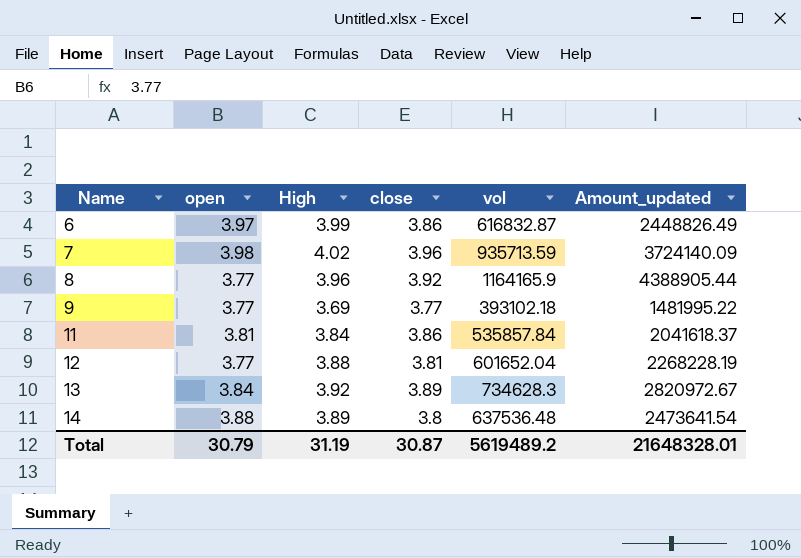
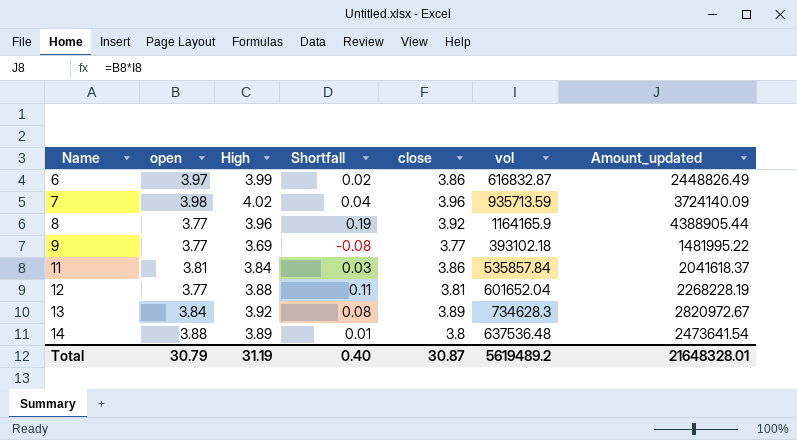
column Shortfall | formula: none -> [High] - [open]

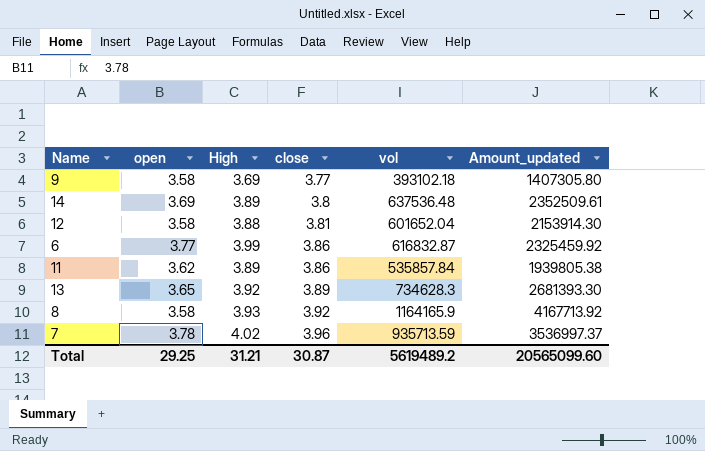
row order: Name ascending -> close ascending
column Shortfall | formula: [High] - [open] -> none
9 | open: 3.77 -> 3.58
9 | Amount_updated: 1481995.22 -> 1407305.80
14 | open: 3.88 -> 3.69
14 | Amount_updated: 2473641.54 -> 2352509.61
12 | open: 3.77 -> 3.58
12 | Amount_updated: 2268228.19 -> 2153914.30
6 | open: 3.97 -> 3.77
6 | Amount_updated: 2448826.49 -> 2325459.92
11 | open: 3.81 -> 3.62
11 | High: 3.84 -> 3.89
11 | Amount_updated: 2041618.37 -> 1939805.38
13 | open: 3.84 -> 3.65
13 | Amount_updated: 2820972.67 -> 2681393.30
8 | open: 3.77 -> 3.58
8 | High: 3.96 -> 3.93
8 | Amount_updated: 4388905.44 -> 4167713.92
7 | open: 3.98 -> 3.78
7 | Amount_updated: 3724140.09 -> 3536997.37
Total | open: 30.79 -> 29.25
Total | High: 31.19 -> 31.21
Total | Amount_updated: 21648328.01 -> 20565099.60

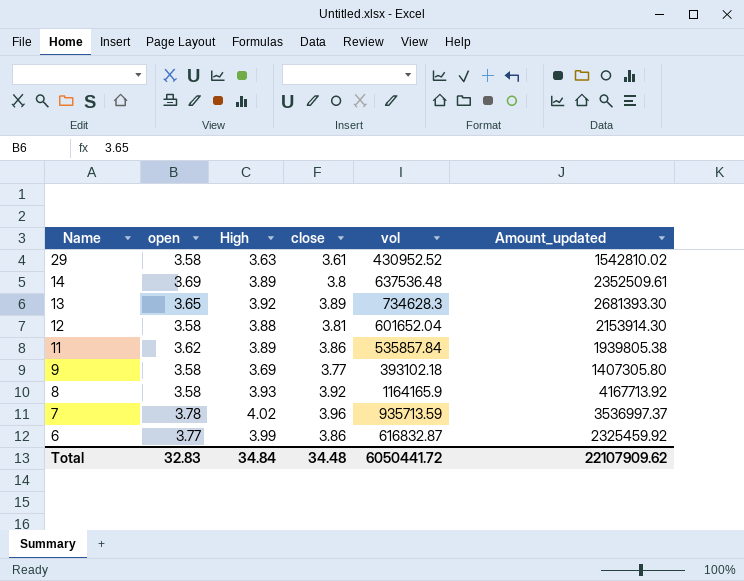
row order: close ascending -> Name descending
row 29: none -> 3.58 | 3.63 | 3.61 | 430952.52 | 1542810.02
Total | open: 29.25 -> 32.83
Total | High: 31.21 -> 34.84
Total | close: 30.87 -> 34.48
Total | vol: 5619489.2 -> 6050441.72
Total | Amount_updated: 20565099.60 -> 22107909.62

